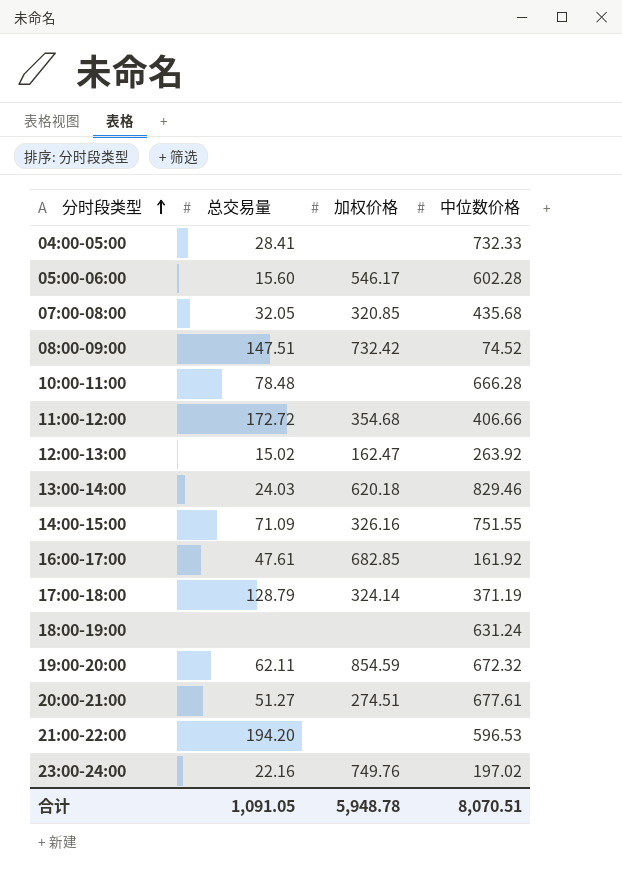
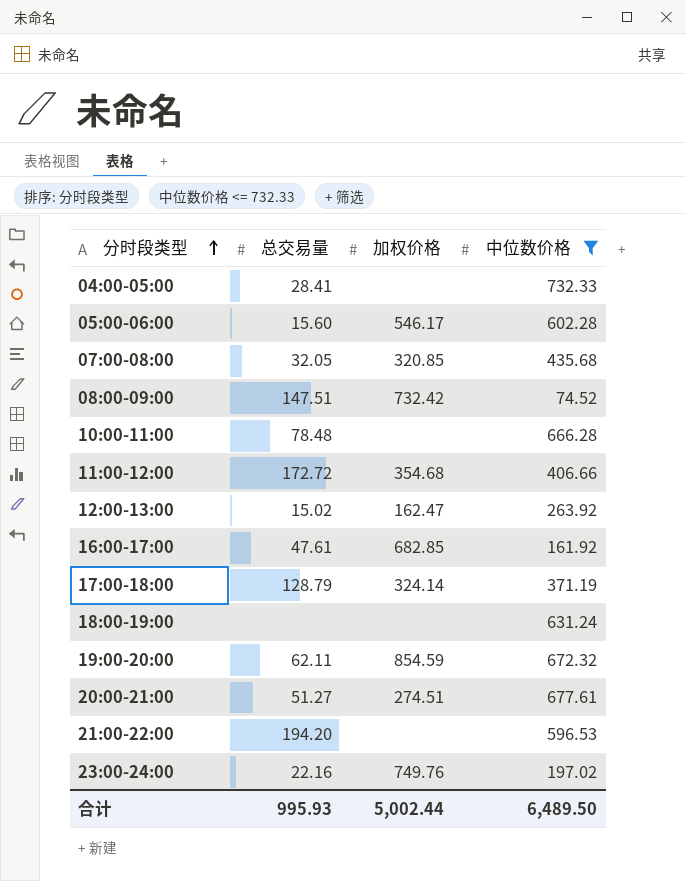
filter: none -> 中位数价格 <= 732.33
合计 | 总交易量: 1,091.05 -> 995.93
合计 | 加权价格: 5,948.78 -> 5,002.44
合计 | 中位数价格: 8,070.51 -> 6,489.50

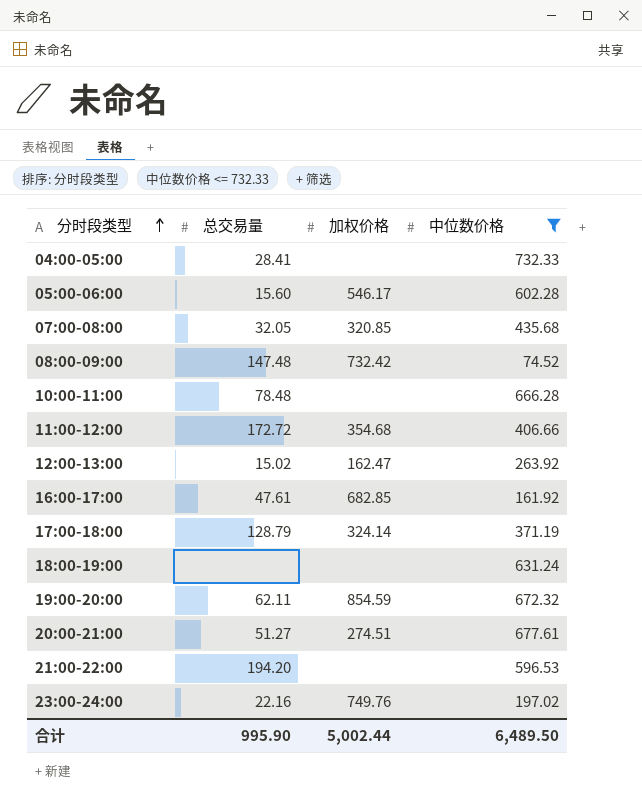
08:00-09:00 | 总交易量: 147.51 -> 147.48
合计 | 总交易量: 995.93 -> 995.90

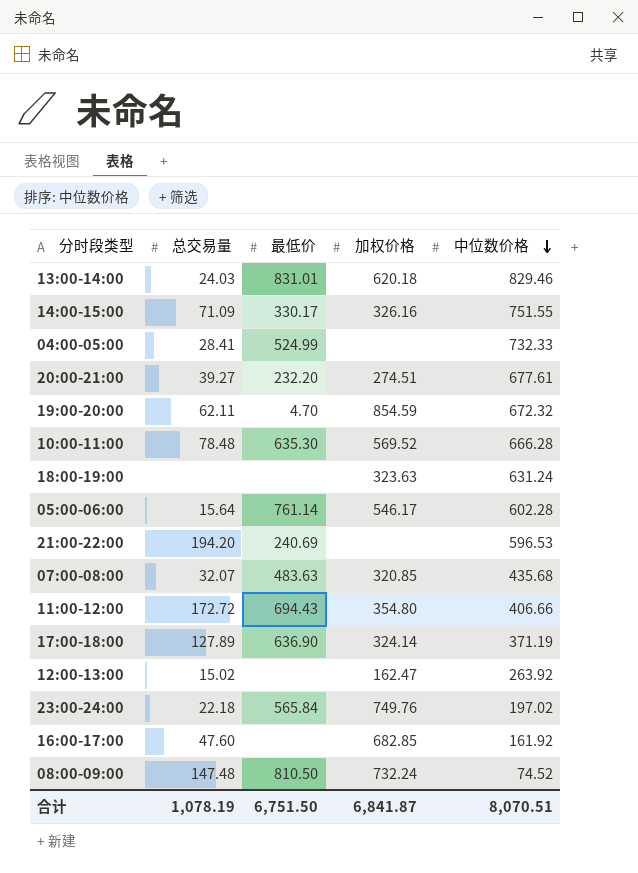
filter: 中位数价格 <= 732.33 -> none
row order: 分时段类型 ascending -> 中位数价格 descending
column 最低价 | position: none -> 3
20:00-21:00 | 总交易量: 51.27 -> 39.27
10:00-11:00 | 加权价格: none -> 569.52
18:00-19:00 | 加权价格: none -> 323.63
05:00-06:00 | 总交易量: 15.60 -> 15.64
07:00-08:00 | 总交易量: 32.05 -> 32.07
11:00-12:00 | 加权价格: 354.68 -> 354.80
17:00-18:00 | 总交易量: 128.79 -> 127.89
23:00-24:00 | 总交易量: 22.16 -> 22.18
16:00-17:00 | 总交易量: 47.61 -> 47.60
08:00-09:00 | 加权价格: 732.42 -> 732.24
合计 | 总交易量: 995.90 -> 1,078.19
合计 | 加权价格: 5,002.44 -> 6,841.87
合计 | 中位数价格: 6,489.50 -> 8,070.51

